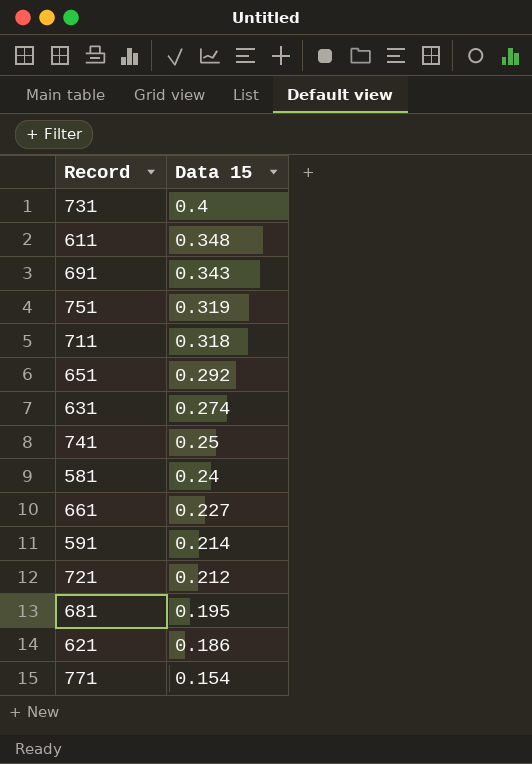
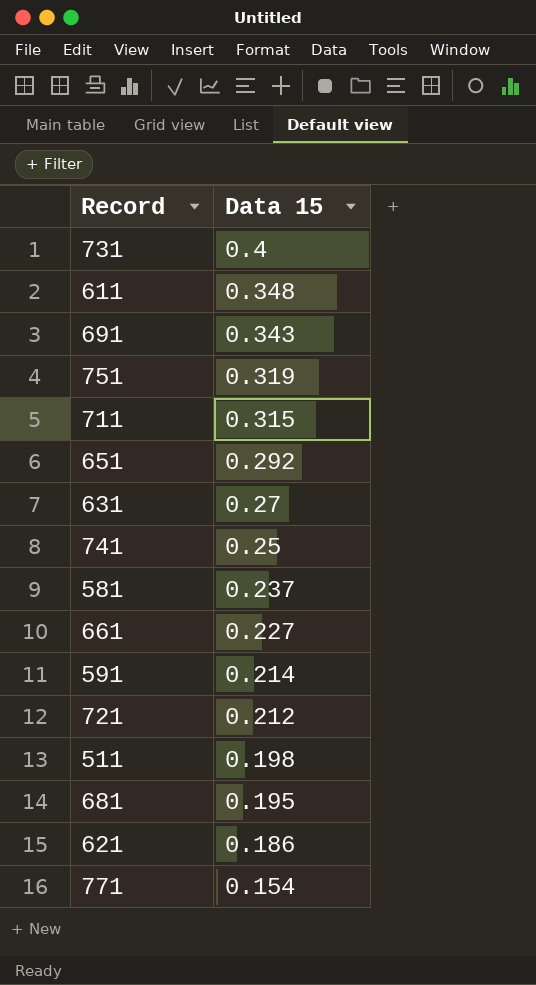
711 | Data 15: 0.318 -> 0.315
631 | Data 15: 0.274 -> 0.27
581 | Data 15: 0.24 -> 0.237
row 511: none -> 0.198

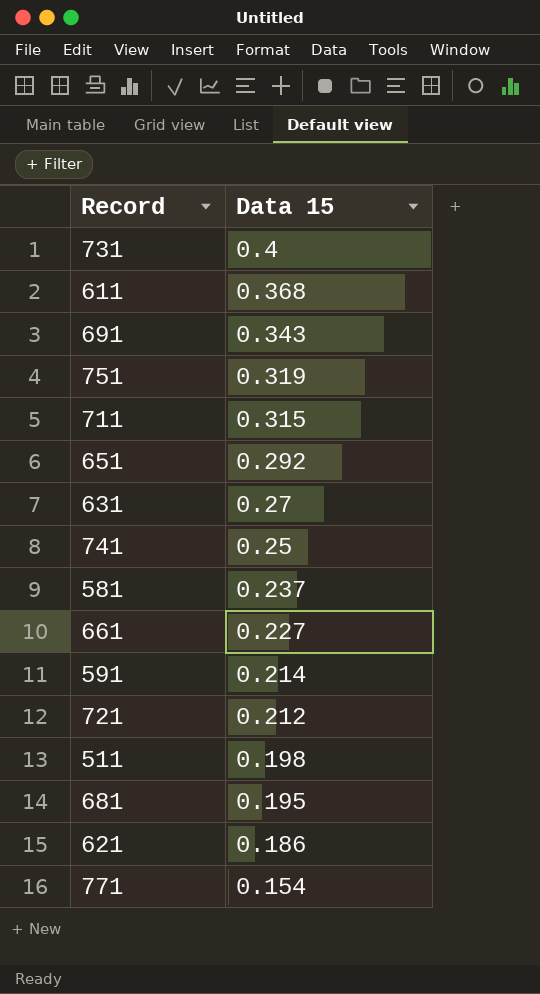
611 | Data 15: 0.348 -> 0.368

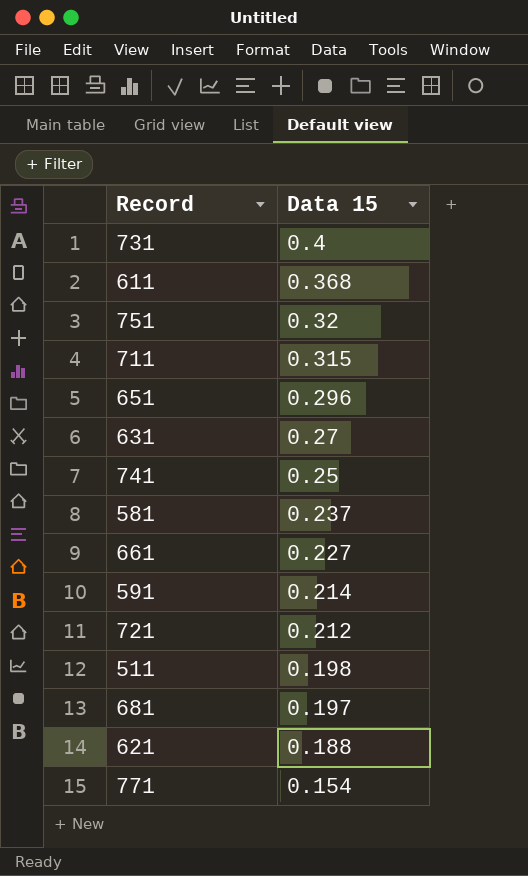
row 691: 0.343 -> none
751 | Data 15: 0.319 -> 0.32
651 | Data 15: 0.292 -> 0.296
681 | Data 15: 0.195 -> 0.197
621 | Data 15: 0.186 -> 0.188

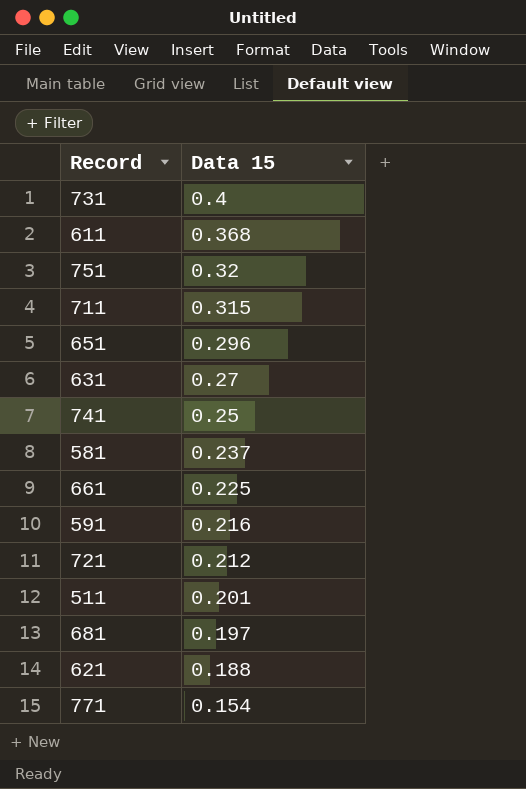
661 | Data 15: 0.227 -> 0.225
591 | Data 15: 0.214 -> 0.216
511 | Data 15: 0.198 -> 0.201

